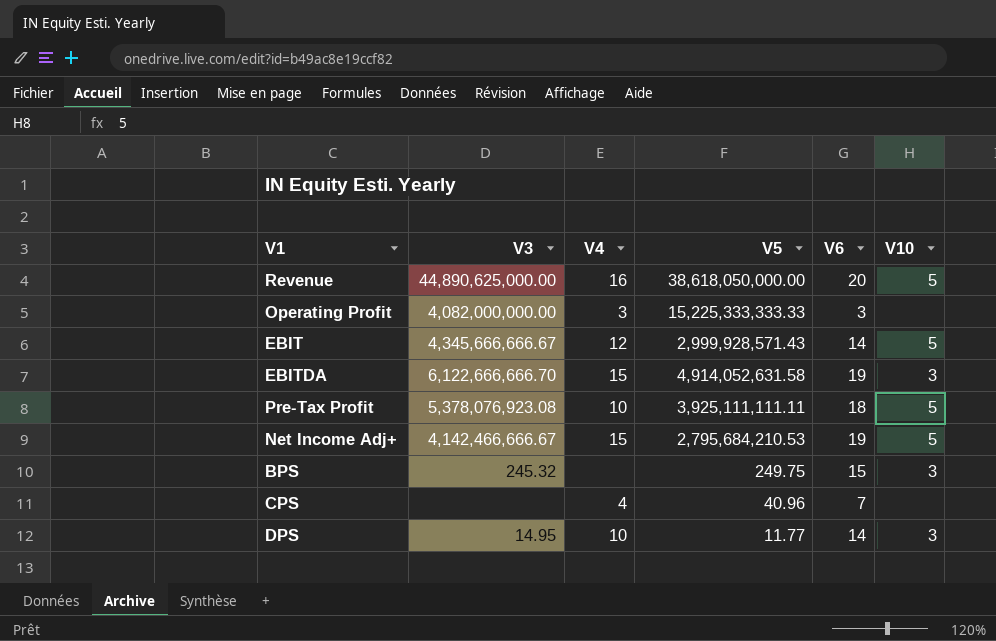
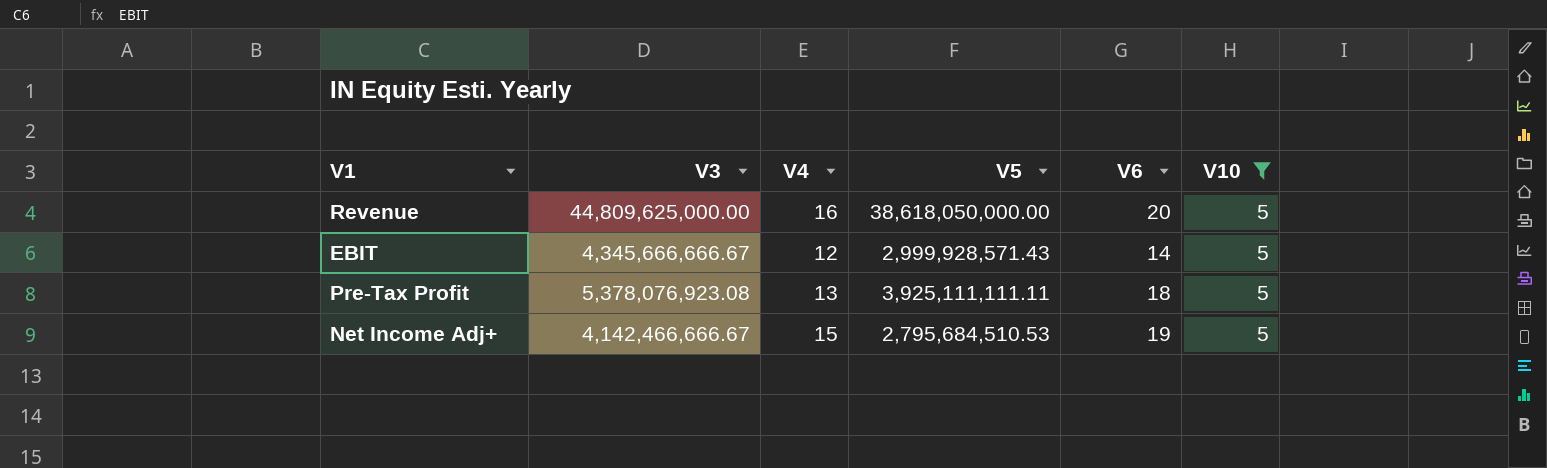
filter: none -> V10 = 5
Revenue | V3: 44,890,625,000.00 -> 44,809,625,000.00
Pre-Tax Profit | V4: 10 -> 13
Net Income Adj+ | V5: 2,795,684,210.53 -> 2,795,684,510.53

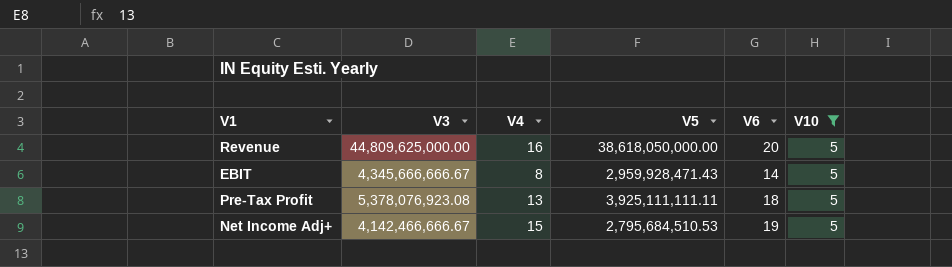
EBIT | V4: 12 -> 8
EBIT | V5: 2,999,928,571.43 -> 2,959,928,471.43

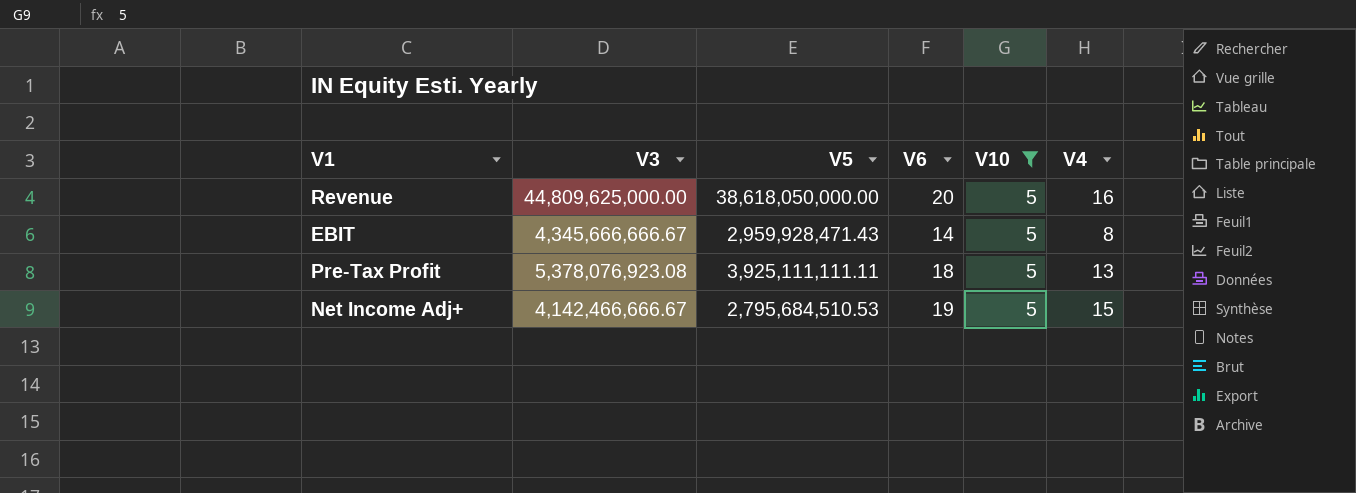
column V4 | position: 3 -> 6

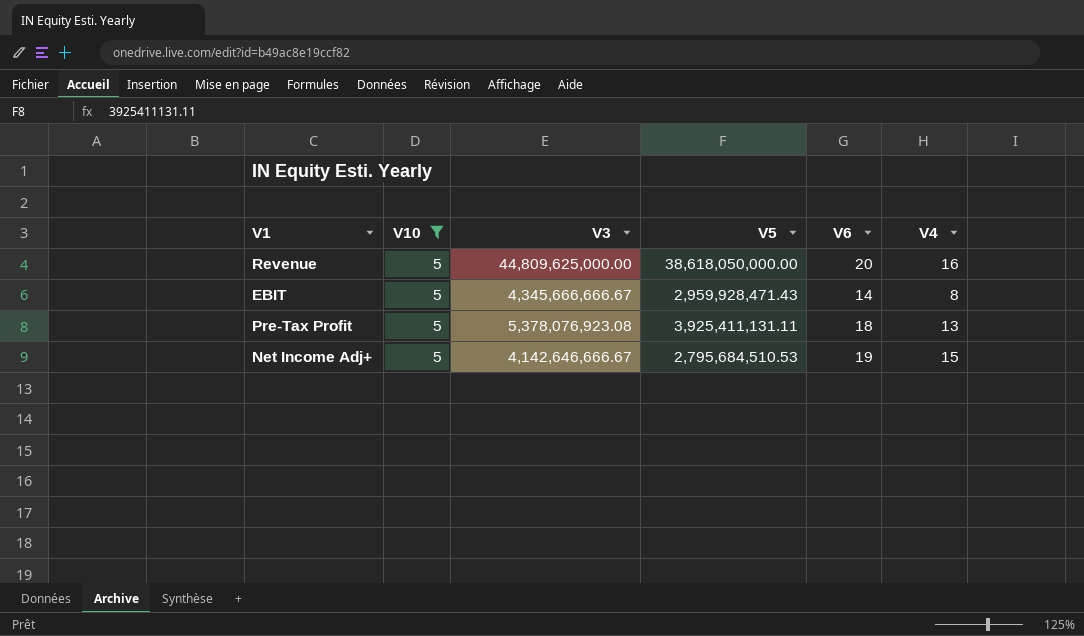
column V10 | position: 5 -> 2
Pre-Tax Profit | V5: 3,925,111,111.11 -> 3,925,411,131.11
Net Income Adj+ | V3: 4,142,466,666.67 -> 4,142,646,666.67

